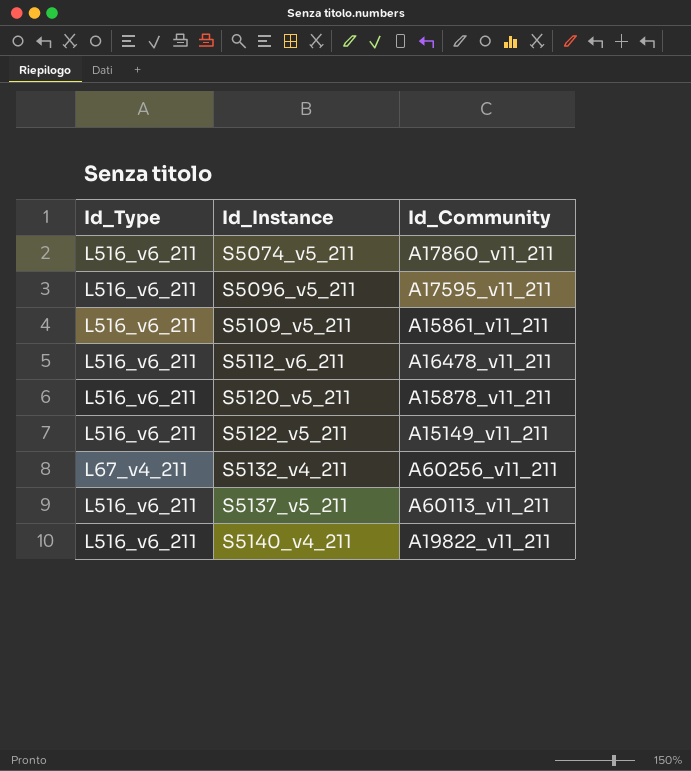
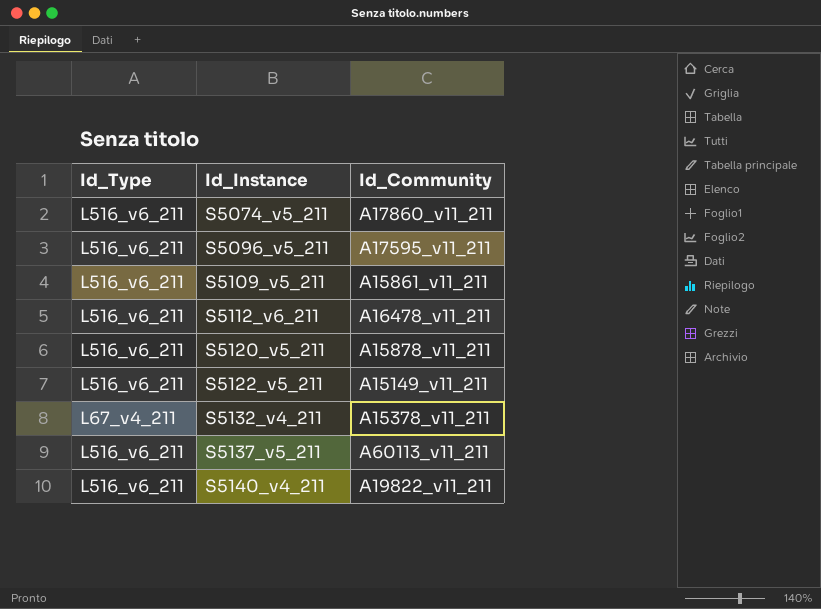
S5132_v4_211 | Id_Community: A60256_v11_211 -> A15378_v11_211

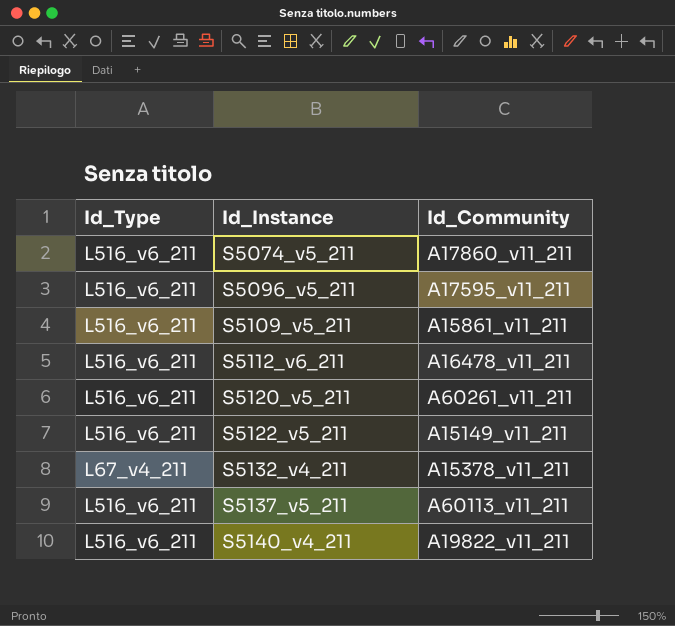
S5120_v5_211 | Id_Community: A15878_v11_211 -> A60261_v11_211

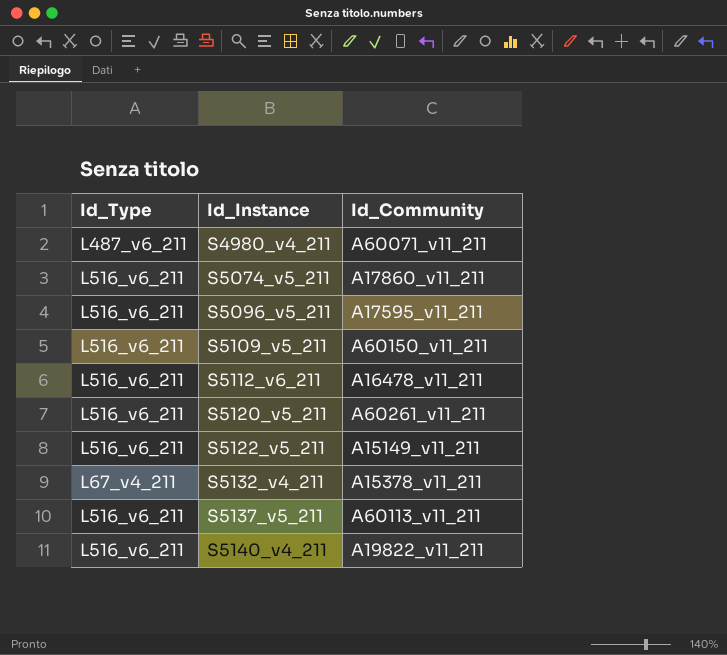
row S4980_v4_211: none -> L487_v6_211 | A60071_v11_211
S5109_v5_211 | Id_Community: A15861_v11_211 -> A60150_v11_211

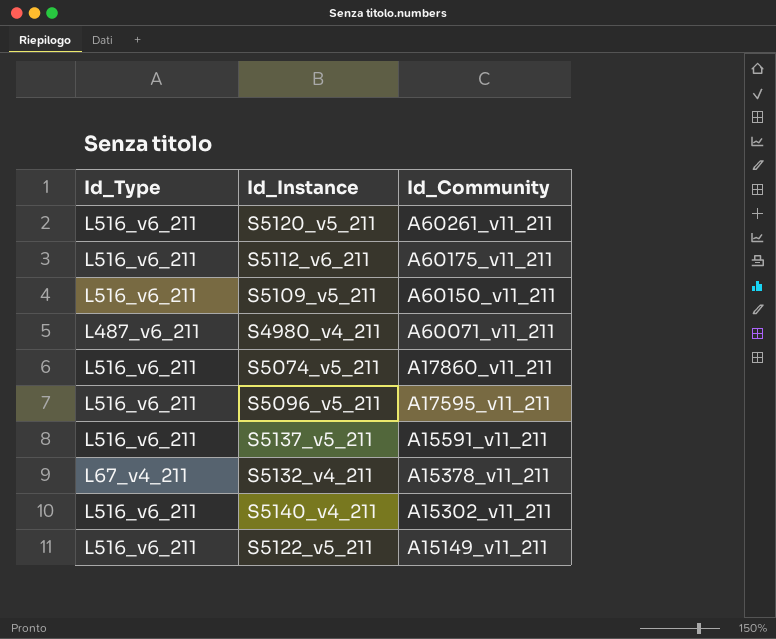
row order: Id_Instance ascending -> Id_Community descending
S5112_v6_211 | Id_Community: A16478_v11_211 -> A60175_v11_211
S5137_v5_211 | Id_Community: A60113_v11_211 -> A15591_v11_211
S5140_v4_211 | Id_Community: A19822_v11_211 -> A15302_v11_211

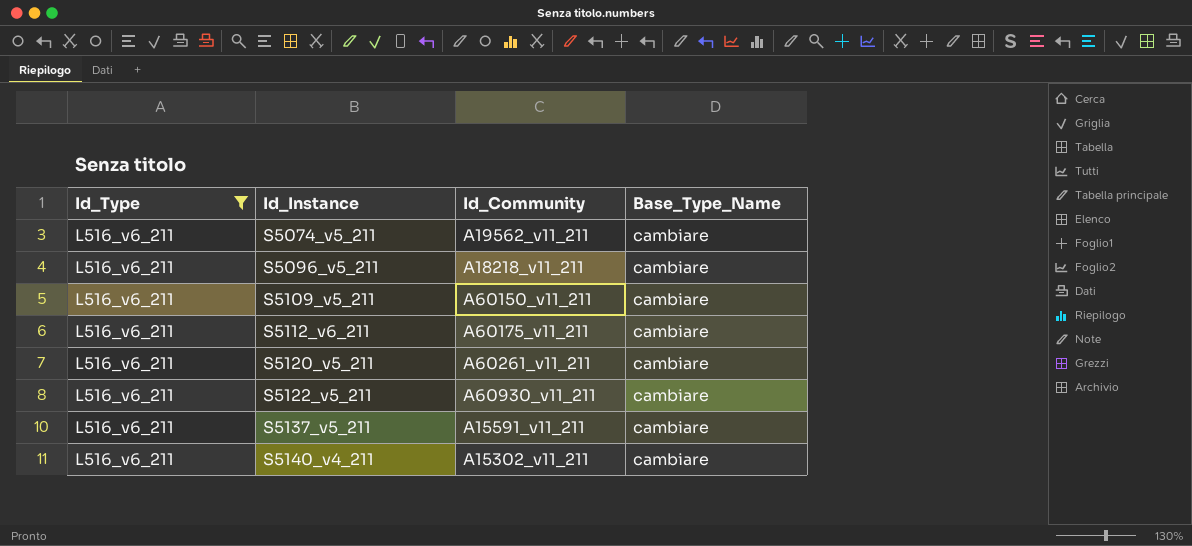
filter: none -> Id_Type = L516_v6_211
row order: Id_Community descending -> Id_Instance ascending
column Base_Type_Name | position: none -> 4
S5074_v5_211 | Id_Community: A17860_v11_211 -> A19562_v11_211
S5096_v5_211 | Id_Community: A17595_v11_211 -> A18218_v11_211
S5122_v5_211 | Id_Community: A15149_v11_211 -> A60930_v11_211

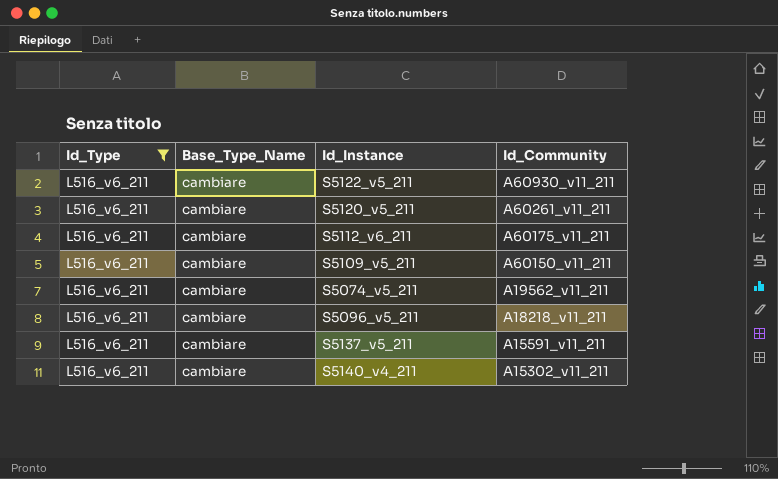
row order: Id_Instance ascending -> Id_Community descending
column Base_Type_Name | position: 4 -> 2

